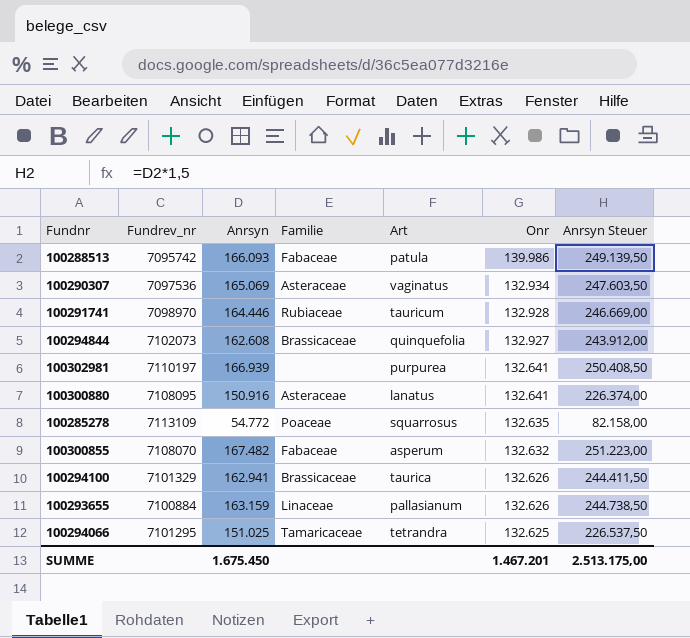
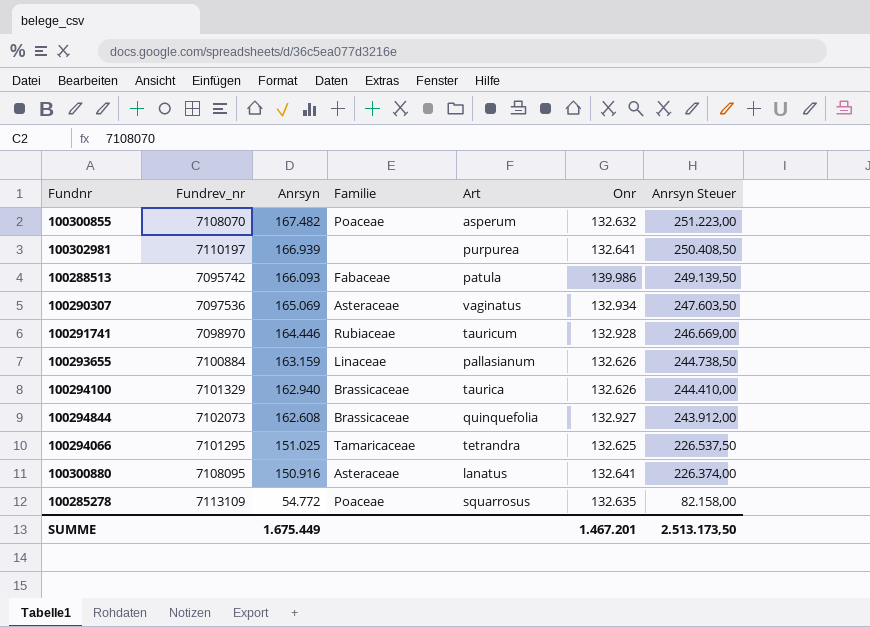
row order: Onr descending -> Anrsyn descending
100300855 | Familie: Fabaceae -> Poaceae
100294100 | Anrsyn: 162.941 -> 162.940
100294100 | Anrsyn Steuer: 244.411,50 -> 244.410,00
SUMME | Anrsyn: 1.675.450 -> 1.675.449
SUMME | Anrsyn Steuer: 2.513.175,00 -> 2.513.173,50

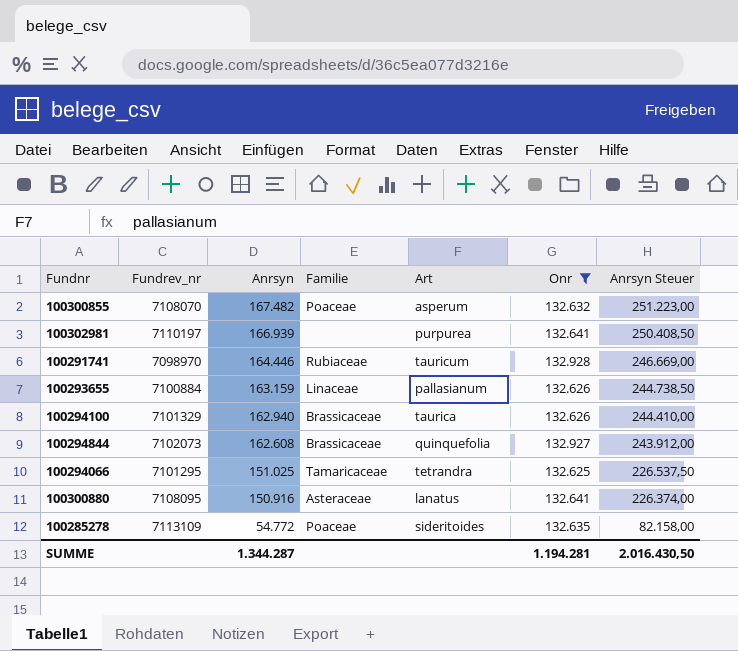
filter: none -> Onr <= 132.928
100285278 | Art: squarrosus -> sideritoides
SUMME | Anrsyn: 1.675.449 -> 1.344.287
SUMME | Onr: 1.467.201 -> 1.194.281
SUMME | Anrsyn Steuer: 2.513.173,50 -> 2.016.430,50

